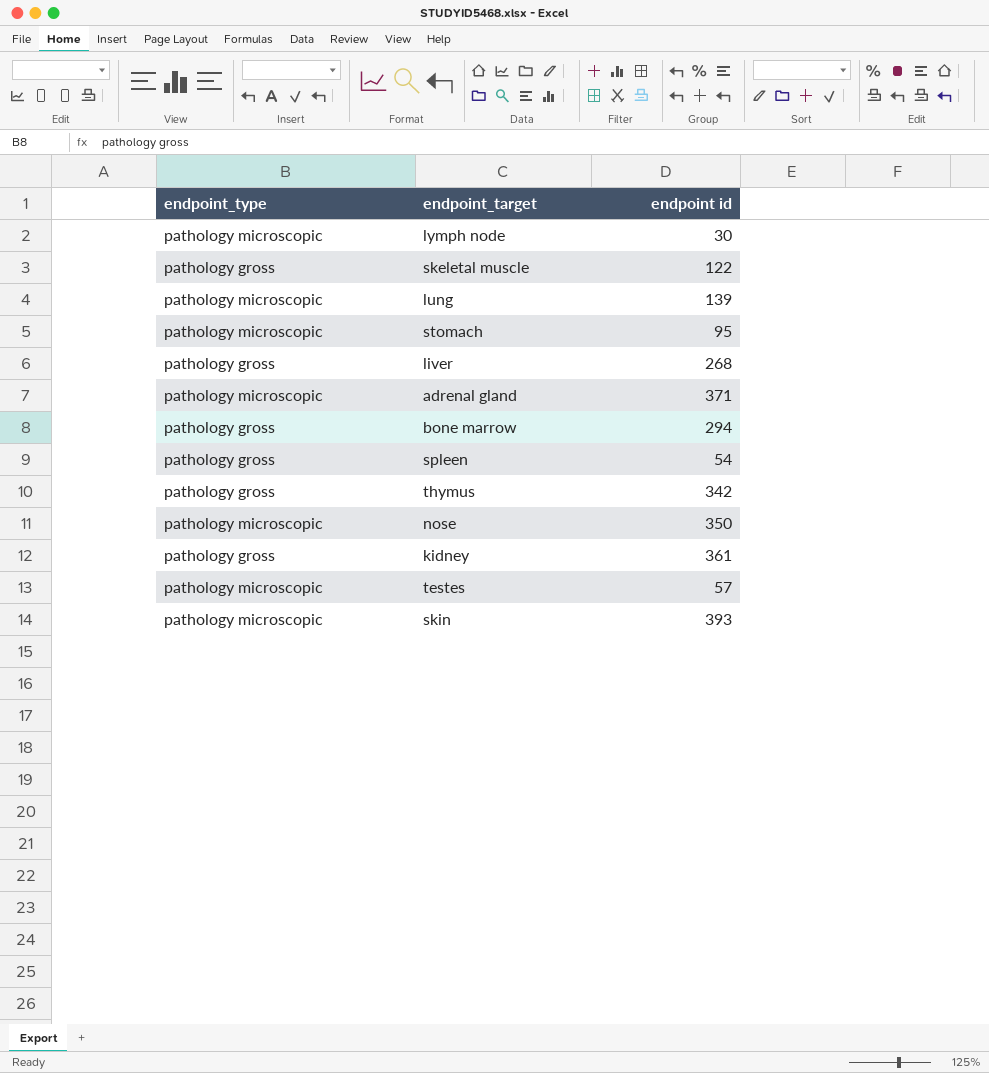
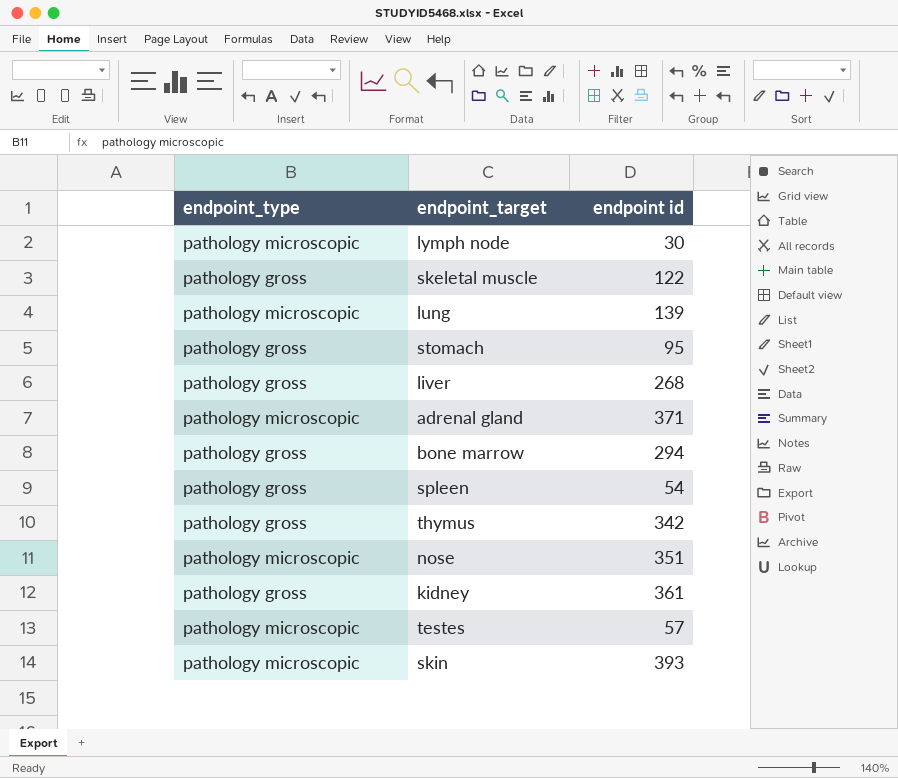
stomach | endpoint_type: pathology microscopic -> pathology gross
nose | endpoint id: 350 -> 351

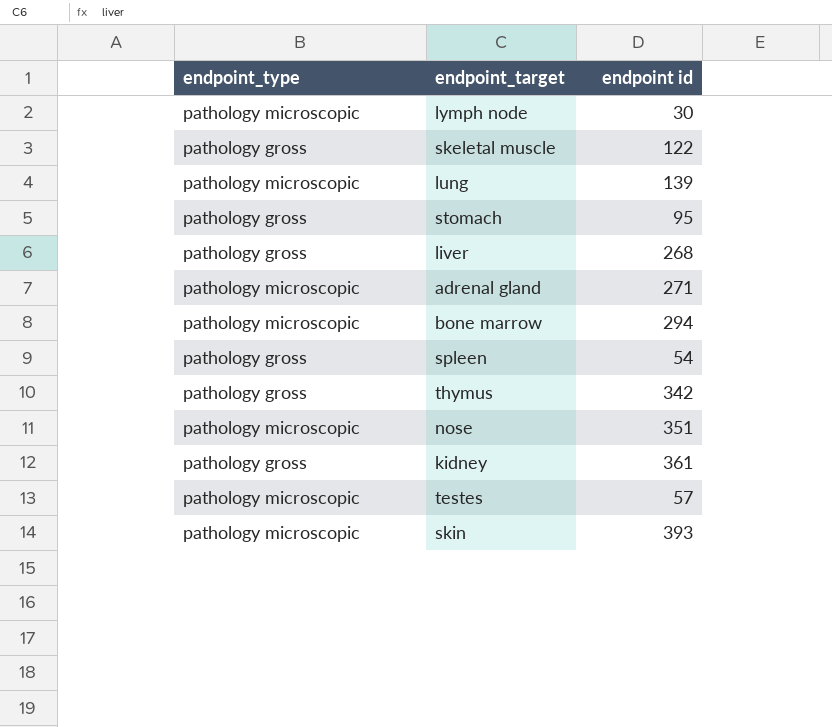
adrenal gland | endpoint id: 371 -> 271
bone marrow | endpoint_type: pathology gross -> pathology microscopic

